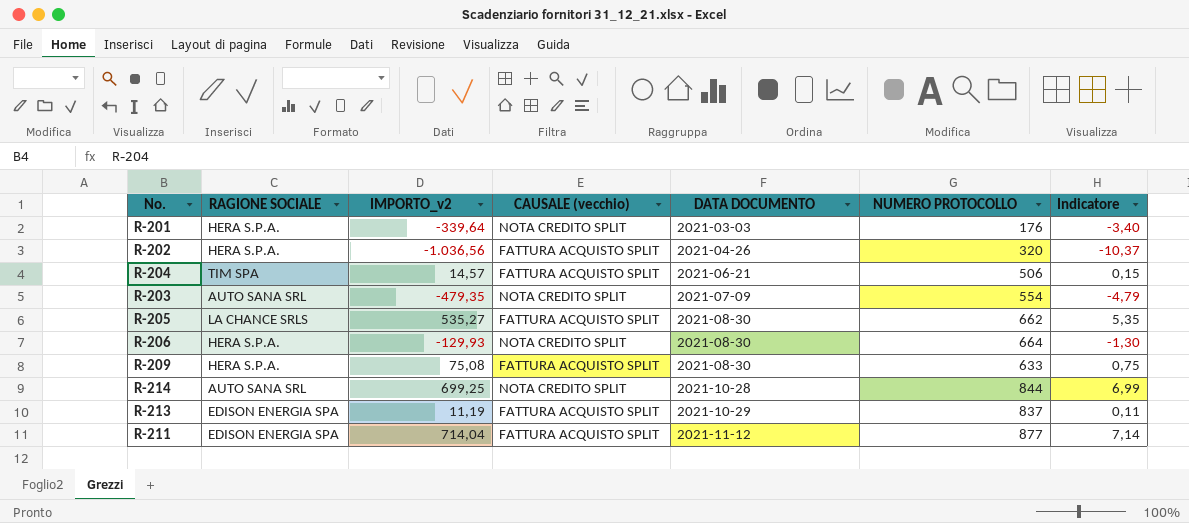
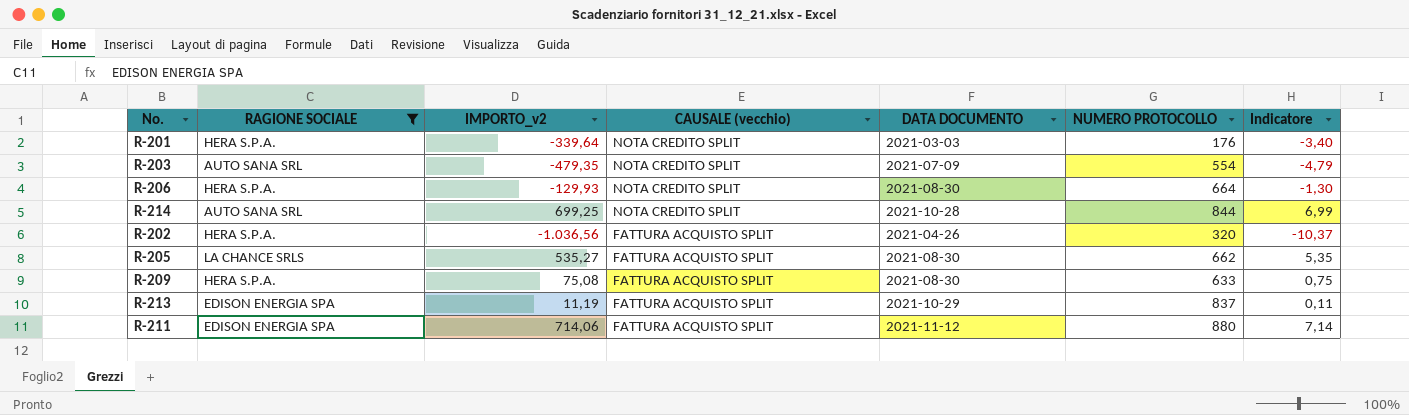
filter: none -> RAGIONE SOCIALE != TIM SPA
row order: DATA DOCUMENTO ascending -> CAUSALE (vecchio) descending
R-211 | IMPORTO_v2: 714,04 -> 714,06
R-211 | NUMERO PROTOCOLLO: 877 -> 880

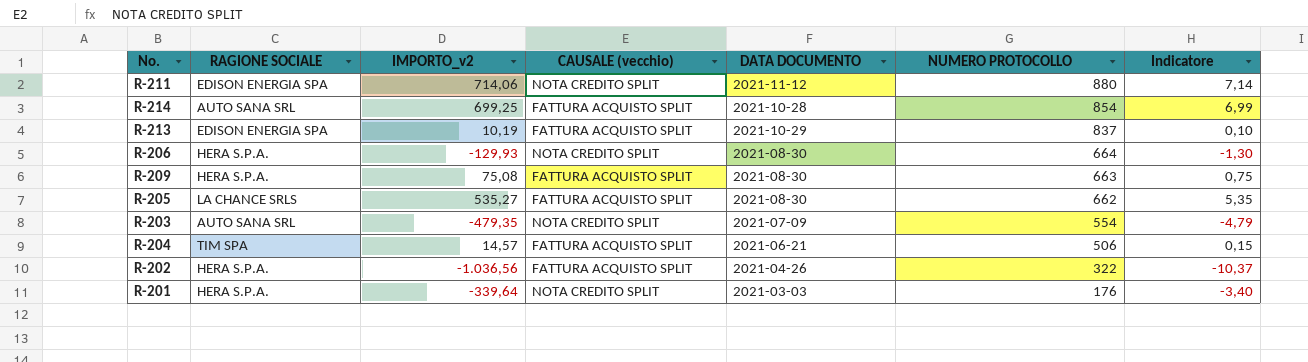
filter: RAGIONE SOCIALE != TIM SPA -> none
row order: CAUSALE (vecchio) descending -> NUMERO PROTOCOLLO descending
R-211 | CAUSALE (vecchio): FATTURA ACQUISTO SPLIT -> NOTA CREDITO SPLIT
R-214 | CAUSALE (vecchio): NOTA CREDITO SPLIT -> FATTURA ACQUISTO SPLIT
R-214 | NUMERO PROTOCOLLO: 844 -> 854
R-213 | IMPORTO_v2: 11,19 -> 10,19
R-213 | Indicatore: 0,11 -> 0,10
R-209 | NUMERO PROTOCOLLO: 633 -> 663
R-202 | NUMERO PROTOCOLLO: 320 -> 322

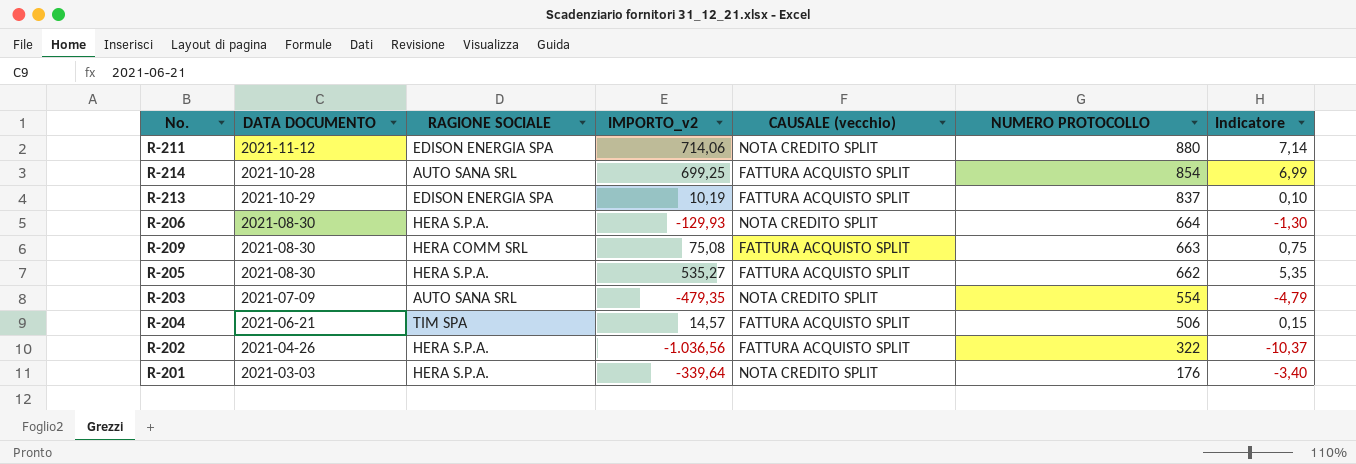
column DATA DOCUMENTO | position: 5 -> 2
R-209 | RAGIONE SOCIALE: HERA S.P.A. -> HERA COMM SRL
R-205 | RAGIONE SOCIALE: LA CHANCE SRLS -> HERA S.P.A.

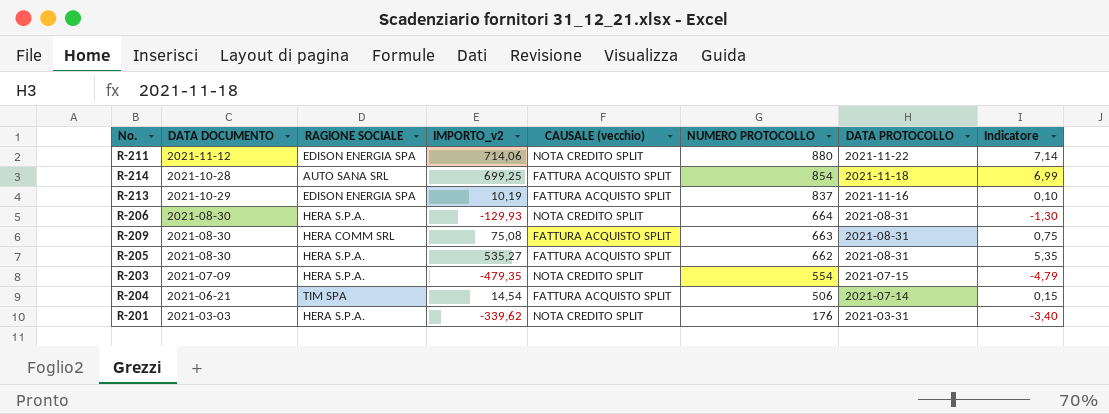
column DATA PROTOCOLLO | position: none -> 7
row R-202: 2021-04-26 | HERA S.P.A. | -1.036,56 | FATTURA ACQUISTO SPLIT | 322 | -10,37 -> none
R-203 | RAGIONE SOCIALE: AUTO SANA SRL -> HERA S.P.A.
R-204 | IMPORTO_v2: 14,57 -> 14,54
R-201 | IMPORTO_v2: -339,64 -> -339,62

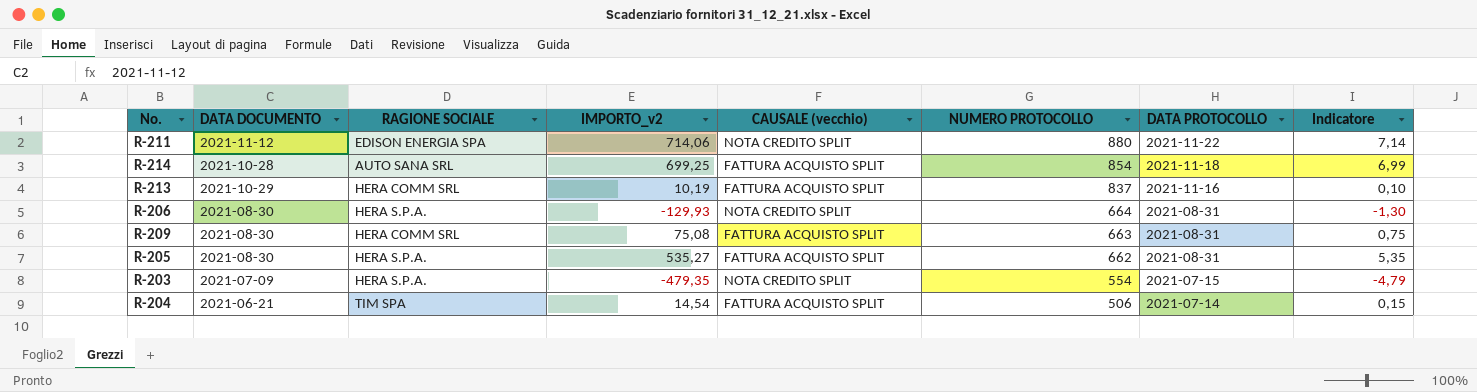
row R-201: 2021-03-03 | HERA S.P.A. | -339,62 | NOTA CREDITO SPLIT | 176 | 2021-03-31 | -3,40 -> none
R-213 | RAGIONE SOCIALE: EDISON ENERGIA SPA -> HERA COMM SRL

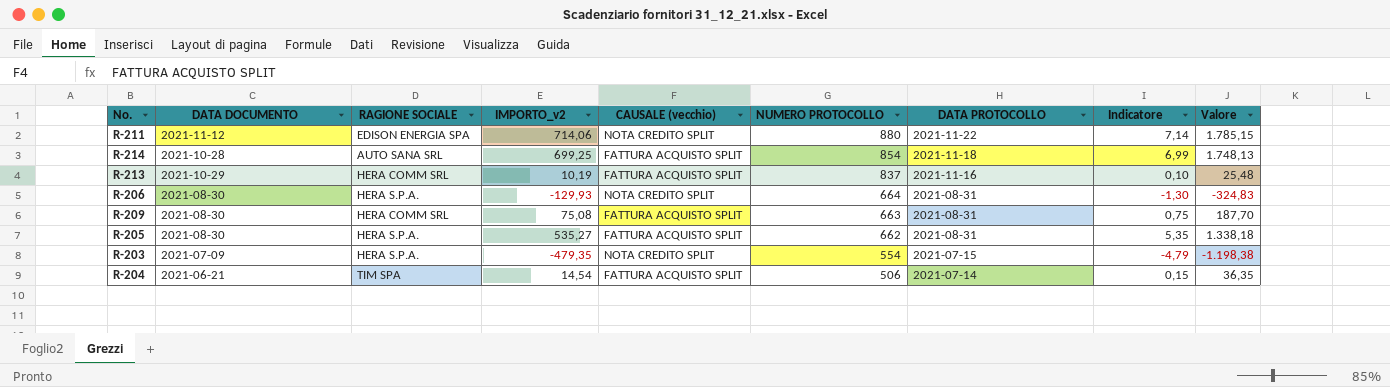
column Valore | formula: none -> [IMPORTO_v2] * 2,5

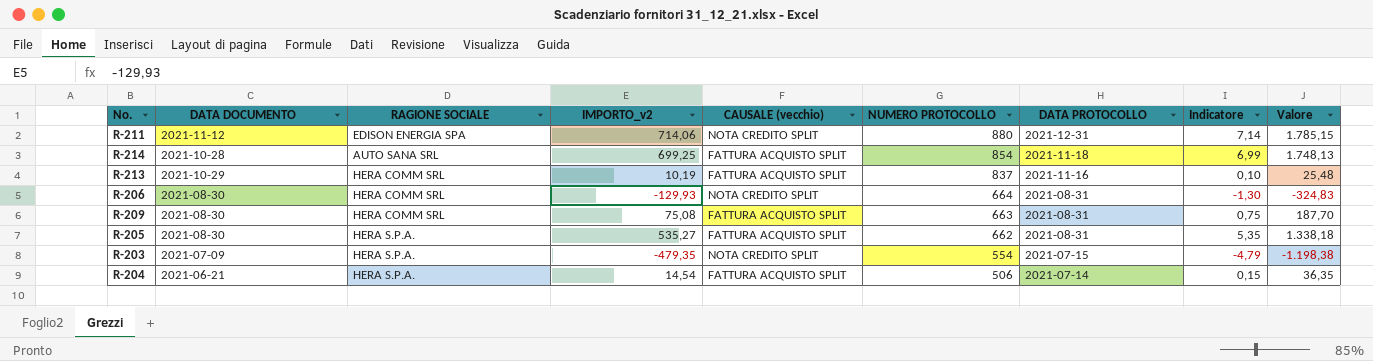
R-211 | DATA PROTOCOLLO: 2021-11-22 -> 2021-12-31
R-206 | RAGIONE SOCIALE: HERA S.P.A. -> HERA COMM SRL
R-204 | RAGIONE SOCIALE: TIM SPA -> HERA S.P.A.

